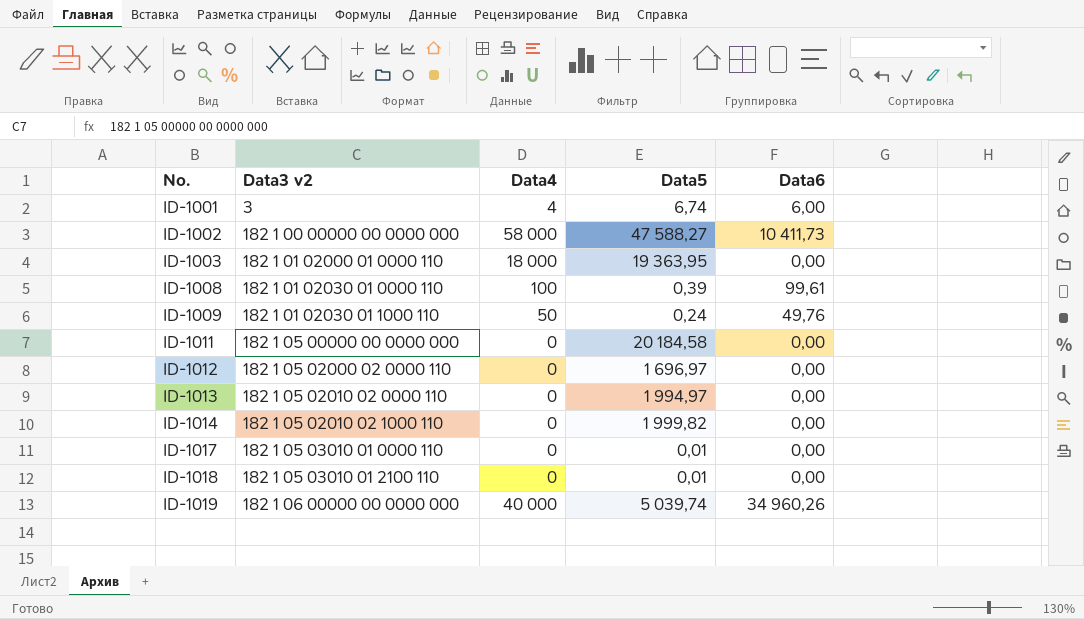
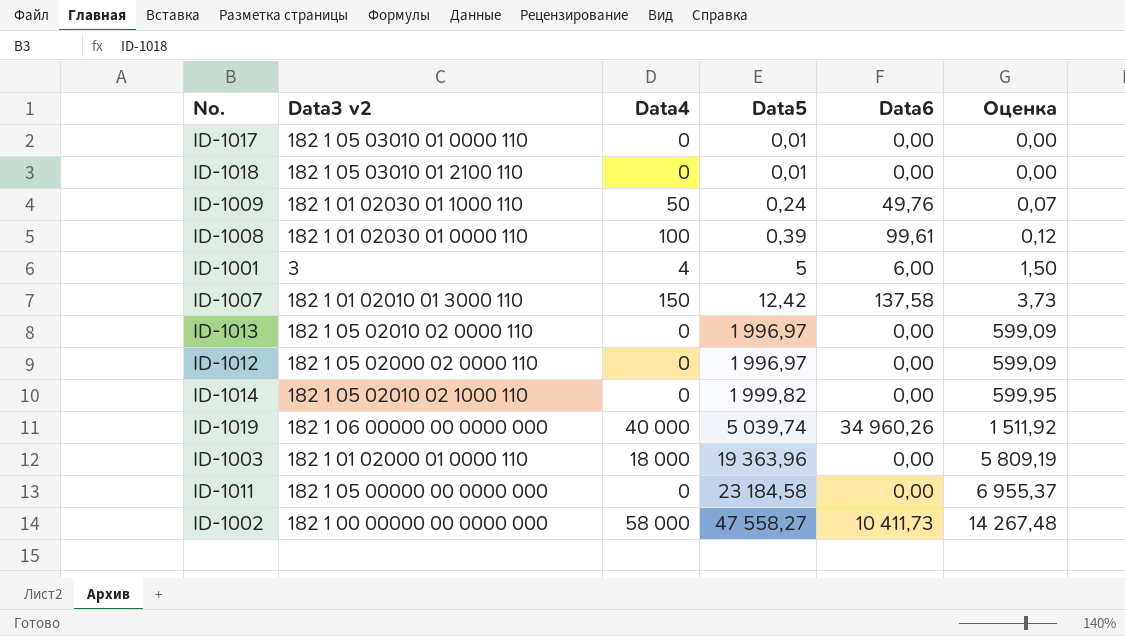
row order: No. ascending -> Data5 ascending
column Оценка | formula: none -> [Data5] * 0,3
ID-1001 | Data5: 6,74 -> 5
row ID-1007: none -> 182 1 01 02010 01 3000 110 | 150 | 12,42 | 137,58 | 3,73
ID-1013 | Data5: 1 994,97 -> 1 996,97
ID-1012 | Data5: 1 696,97 -> 1 996,97
ID-1003 | Data5: 19 363,95 -> 19 363,96
ID-1011 | Data5: 20 184,58 -> 23 184,58
ID-1002 | Data5: 47 588,27 -> 47 558,27

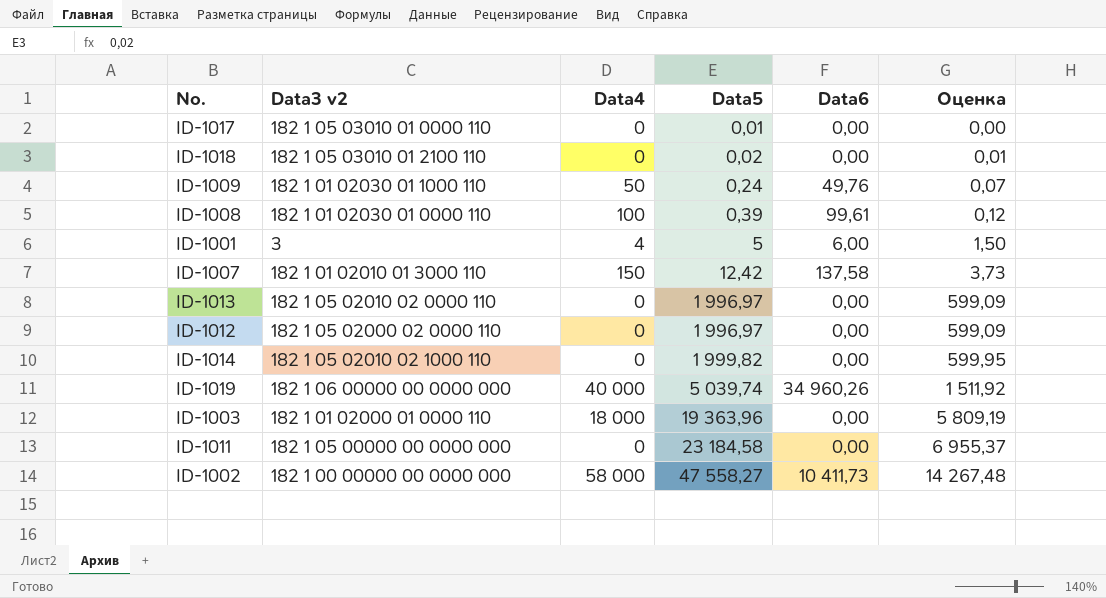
ID-1018 | Data5: 0,01 -> 0,02
ID-1018 | Оценка: 0,00 -> 0,01

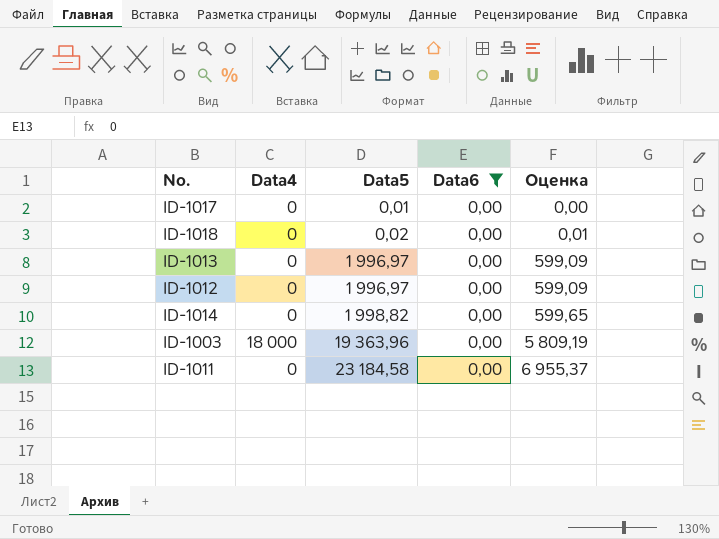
filter: none -> Data6 = 0,00
column Data3 v2 | position: 2 -> none
ID-1014 | Data5: 1 999,82 -> 1 998,82
ID-1014 | Оценка: 599,95 -> 599,65

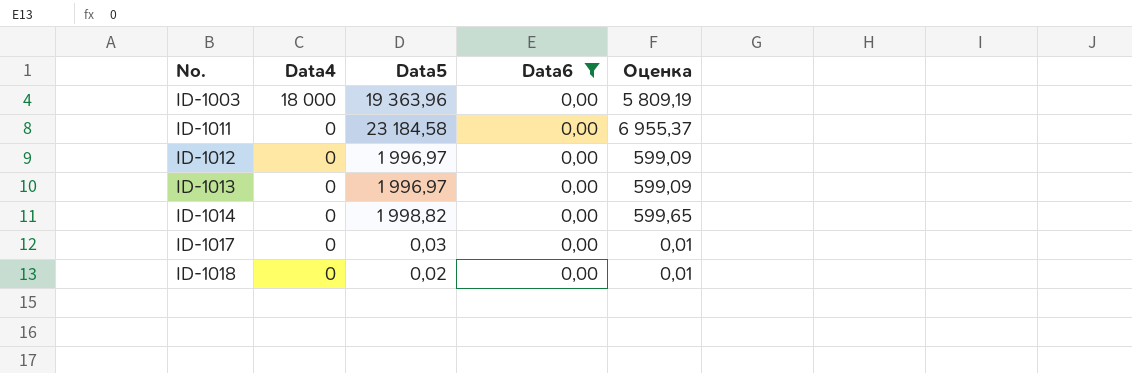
row order: Data5 ascending -> No. ascending
ID-1017 | Data5: 0,01 -> 0,03
ID-1017 | Оценка: 0,00 -> 0,01

